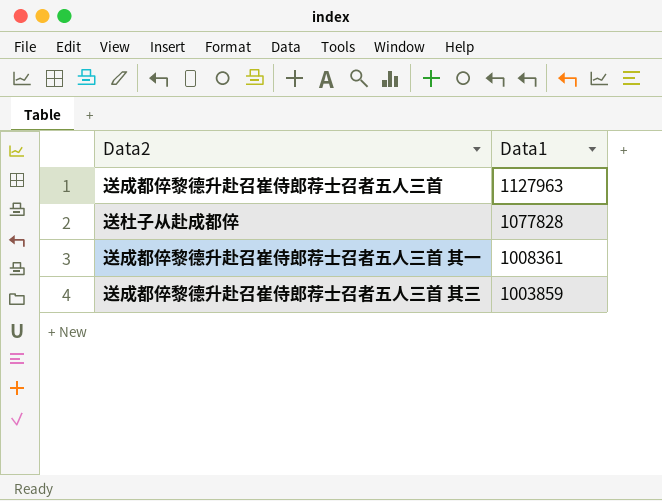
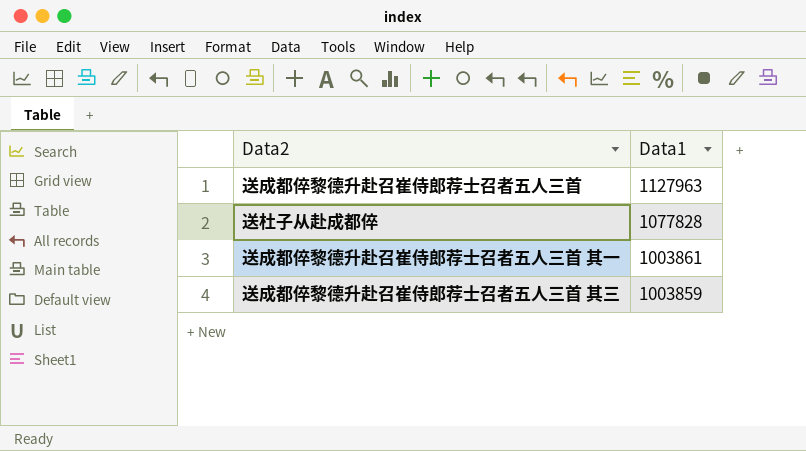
送成都倅黎德升赴召崔侍郎荐士召者五人三首 其一 | Data1: 1008361 -> 1003861

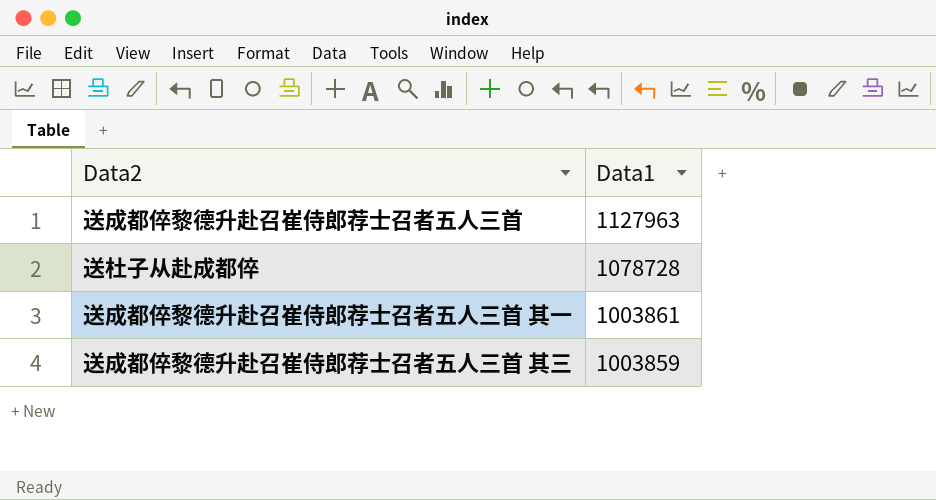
送杜子从赴成都倅 | Data1: 1077828 -> 1078728

